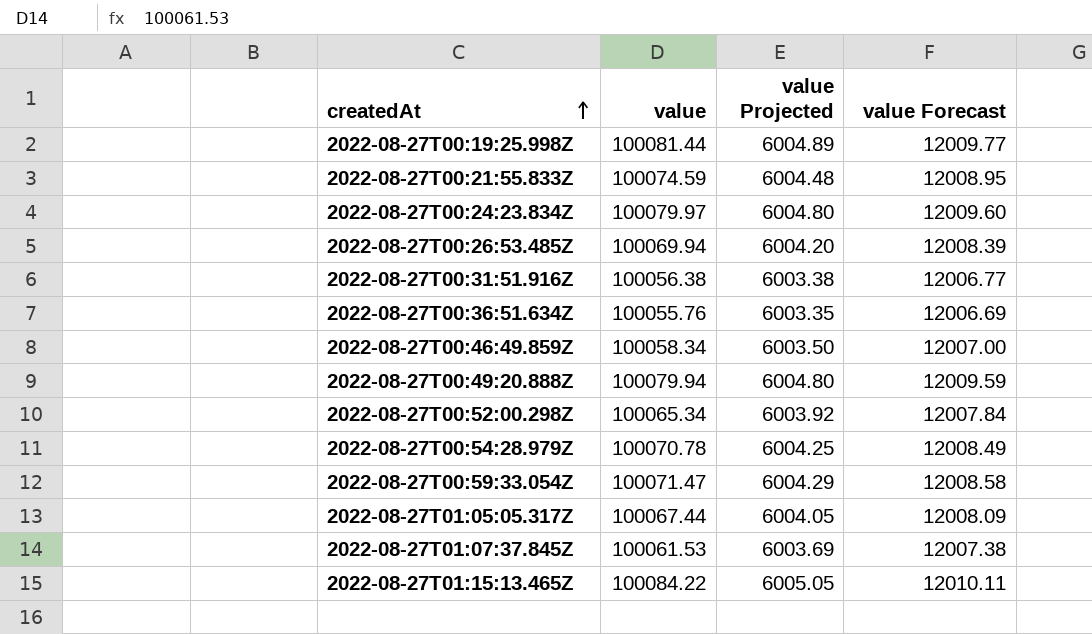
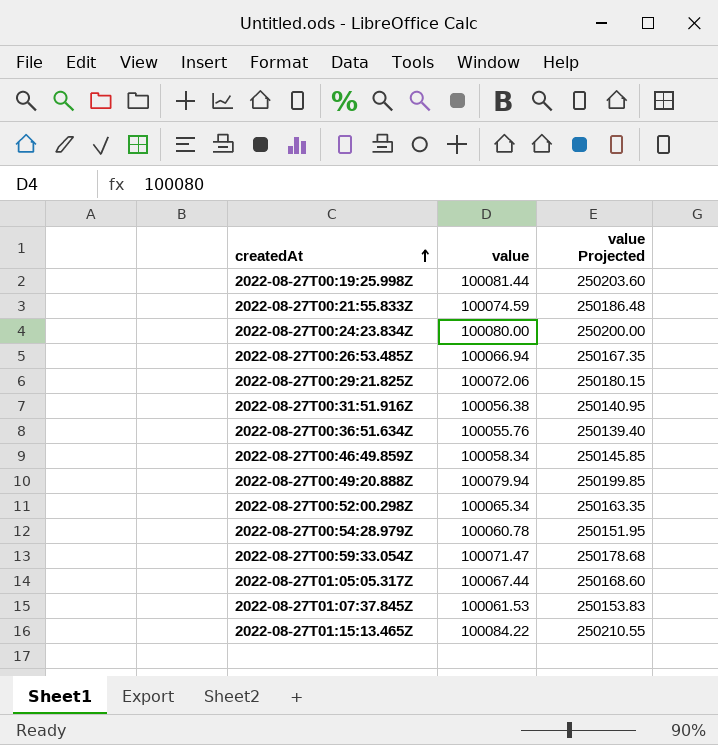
column value Forecast | formula: [value] * 0.12 -> none
column value Projected | formula: [value] * 0.06 -> [value] * 2.5
2022-08-27T00:24:23.834Z | value: 100079.97 -> 100080.00
2022-08-27T00:26:53.485Z | value: 100069.94 -> 100066.94
row 2022-08-27T00:29:21.825Z: none -> 100072.06 | 250180.15
2022-08-27T00:54:28.979Z | value: 100070.78 -> 100060.78

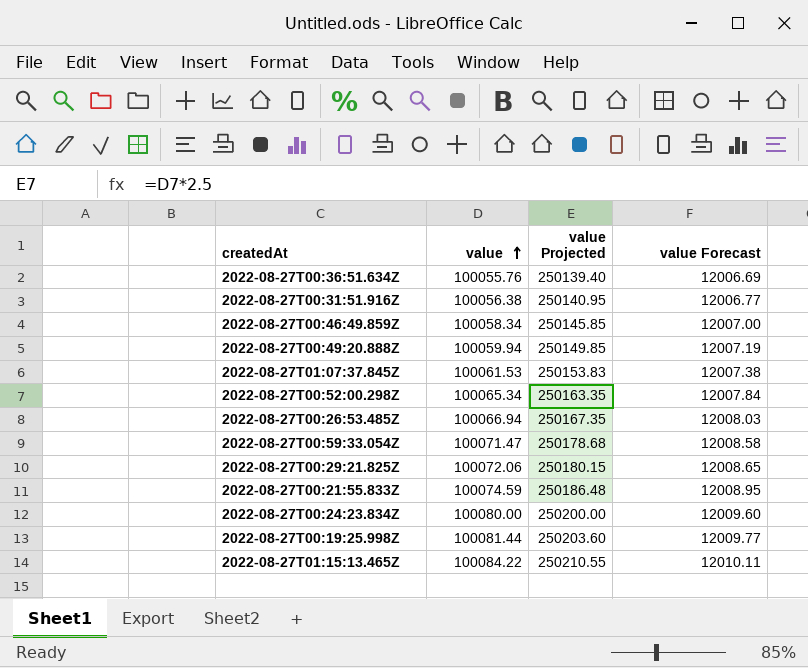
row order: createdAt ascending -> value ascending
column value Forecast | formula: none -> [value] * 0.12
row 2022-08-27T00:54:28.979Z: 100060.78 | 250151.95 -> none
row 2022-08-27T01:05:05.317Z: 100067.44 | 250168.60 -> none
2022-08-27T00:49:20.888Z | value: 100079.94 -> 100059.94
2022-08-27T00:49:20.888Z | value Projected: 250199.85 -> 250149.85

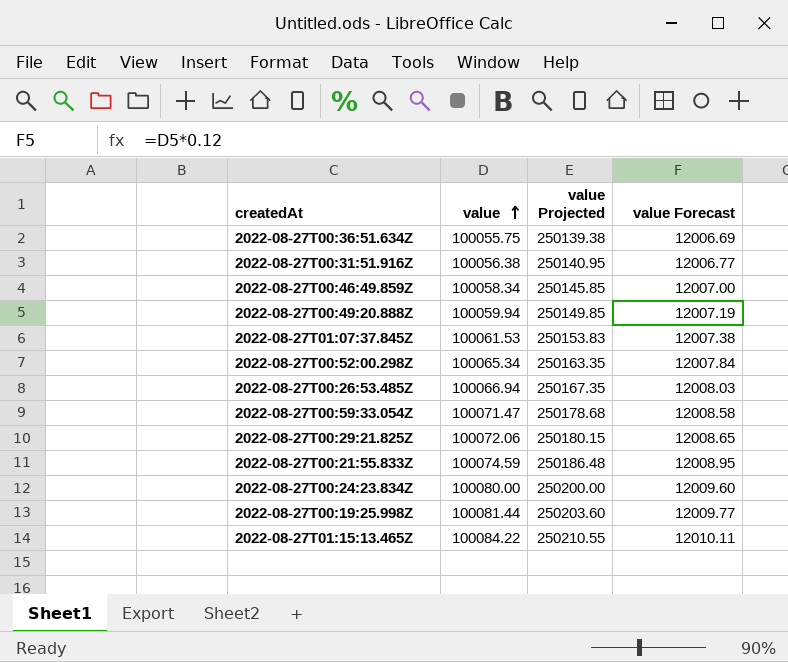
2022-08-27T00:36:51.634Z | value: 100055.76 -> 100055.75
2022-08-27T00:36:51.634Z | value Projected: 250139.40 -> 250139.38

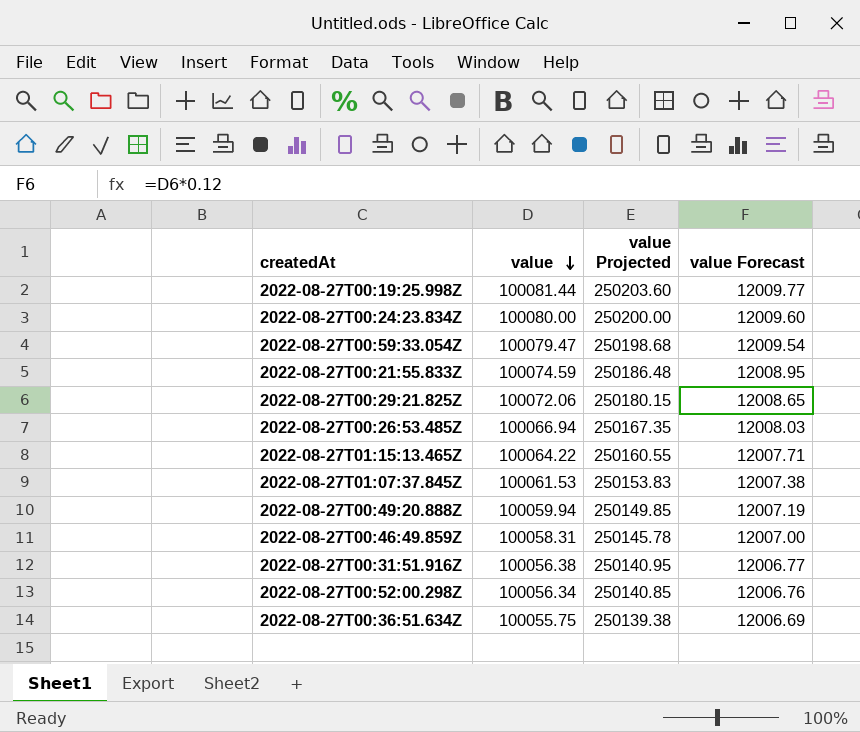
row order: value ascending -> value descending
2022-08-27T00:59:33.054Z | value: 100071.47 -> 100079.47
2022-08-27T00:59:33.054Z | value Projected: 250178.68 -> 250198.68
2022-08-27T00:59:33.054Z | value Forecast: 12008.58 -> 12009.54
2022-08-27T01:15:13.465Z | value: 100084.22 -> 100064.22
2022-08-27T01:15:13.465Z | value Projected: 250210.55 -> 250160.55
2022-08-27T01:15:13.465Z | value Forecast: 12010.11 -> 12007.71
2022-08-27T00:46:49.859Z | value: 100058.34 -> 100058.31
2022-08-27T00:46:49.859Z | value Projected: 250145.85 -> 250145.78
2022-08-27T00:52:00.298Z | value: 100065.34 -> 100056.34
2022-08-27T00:52:00.298Z | value Projected: 250163.35 -> 250140.85
2022-08-27T00:52:00.298Z | value Forecast: 12007.84 -> 12006.76

